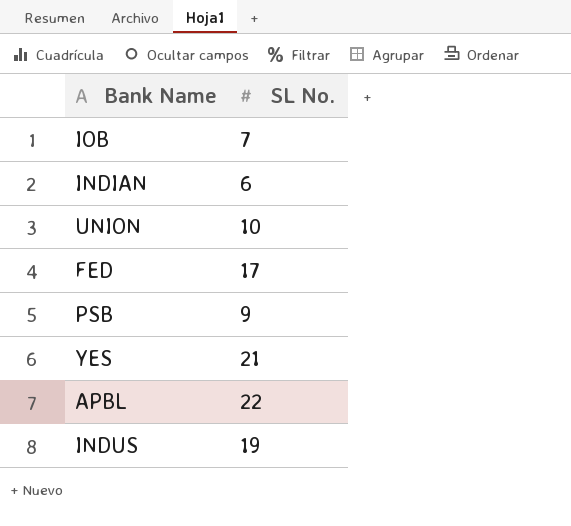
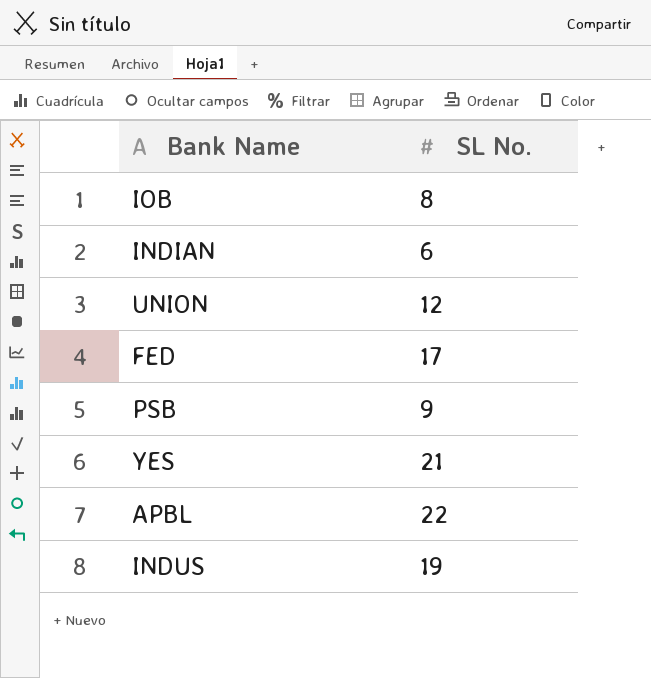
IOB | SL No.: 7 -> 8
UNION | SL No.: 10 -> 12

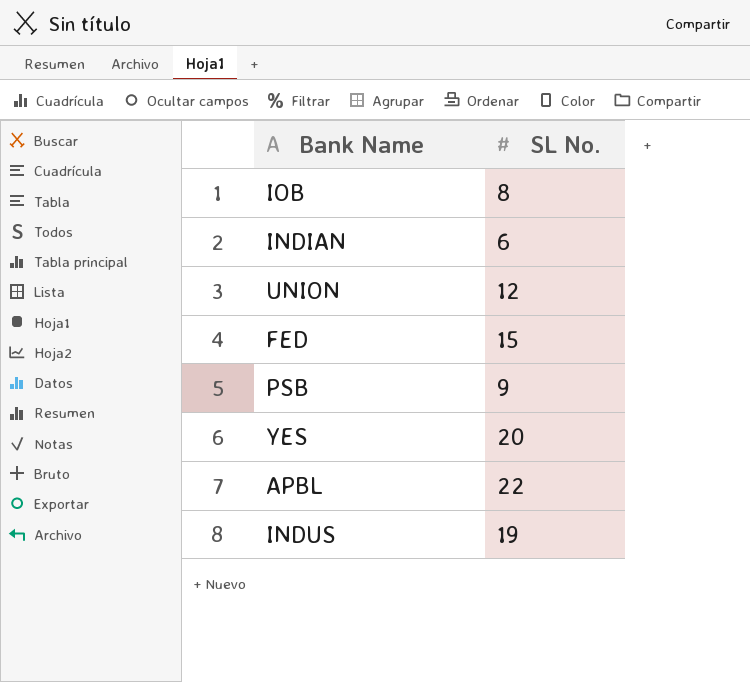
FED | SL No.: 17 -> 15
YES | SL No.: 21 -> 20

